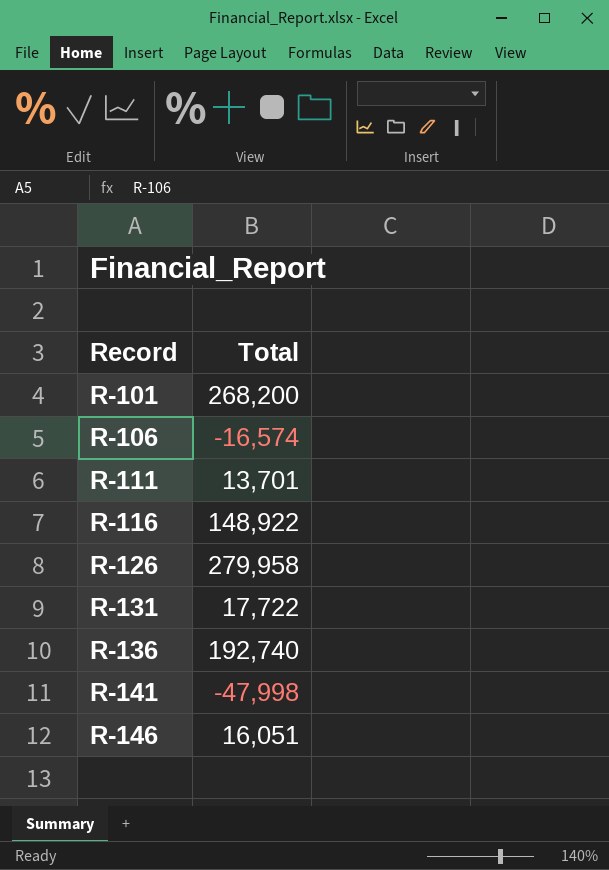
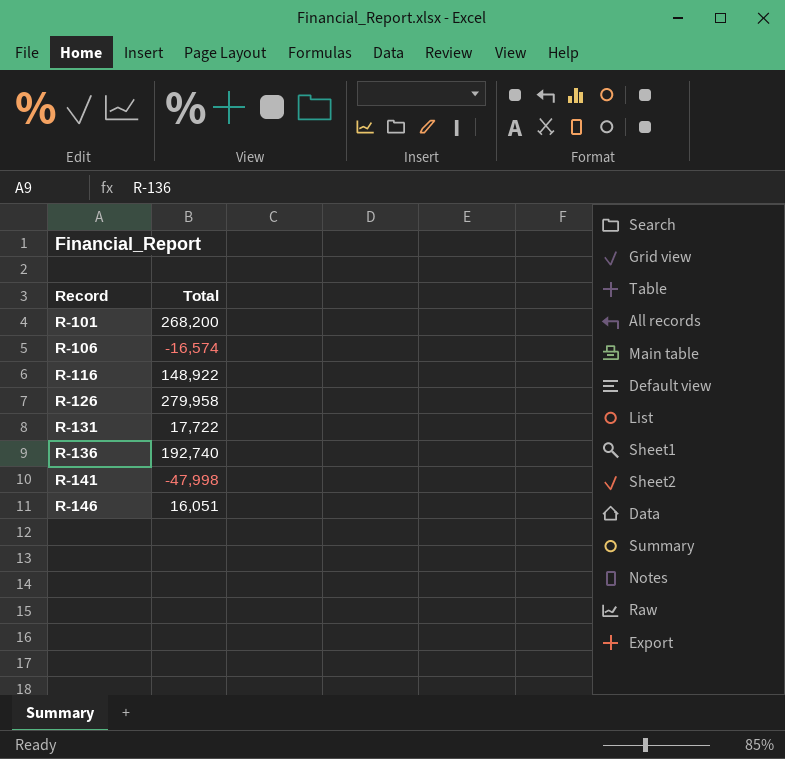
row R-111: 13,701 -> none

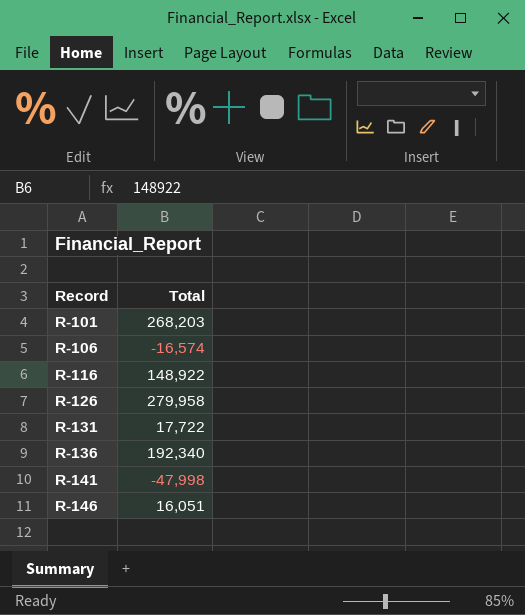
R-101 | Total: 268,200 -> 268,203
R-136 | Total: 192,740 -> 192,340

